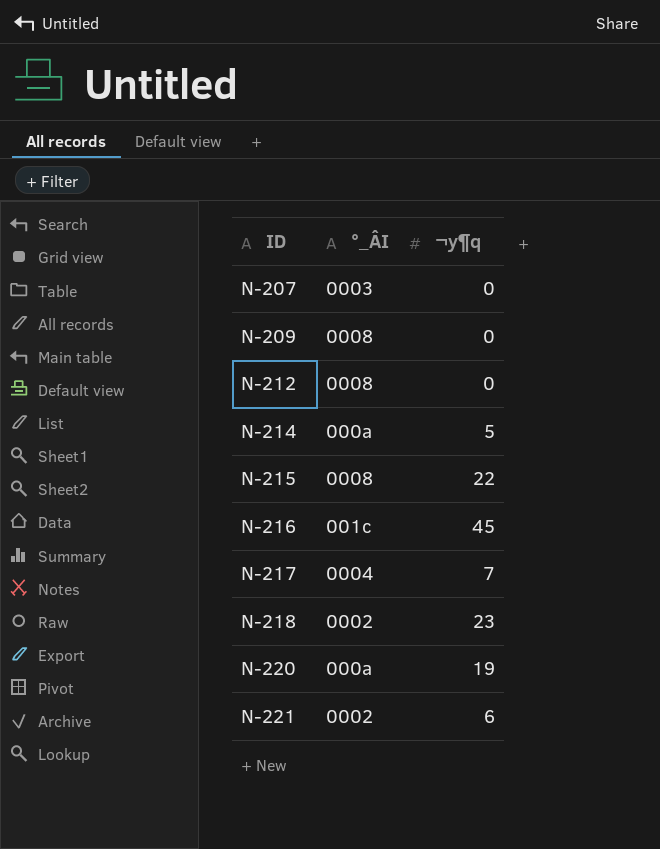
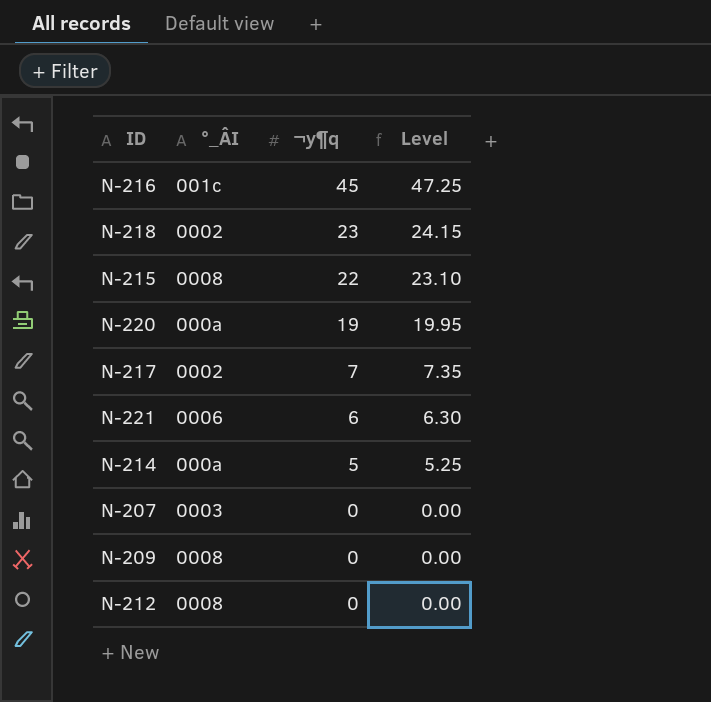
row order: ID ascending -> ¬y¶q descending
column Level | formula: none -> [¬y¶q] * 1.05
N-217 | °_ÂI: 0004 -> 0002
N-221 | °_ÂI: 0002 -> 0006

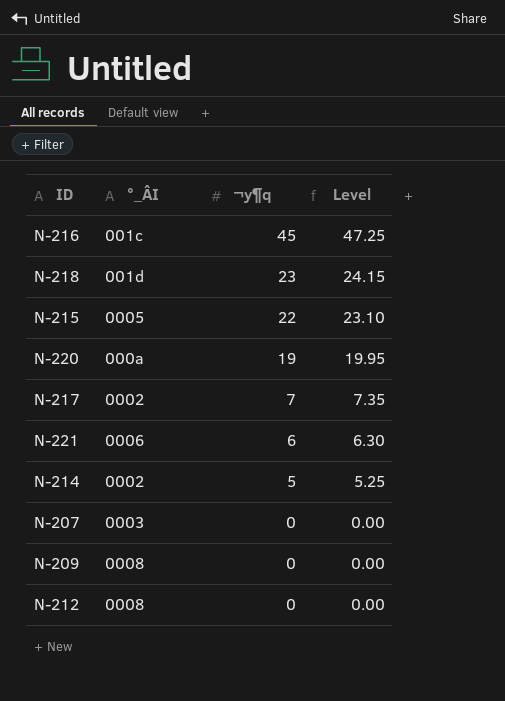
N-218 | °_ÂI: 0002 -> 001d
N-215 | °_ÂI: 0008 -> 0005
N-214 | °_ÂI: 000a -> 0002

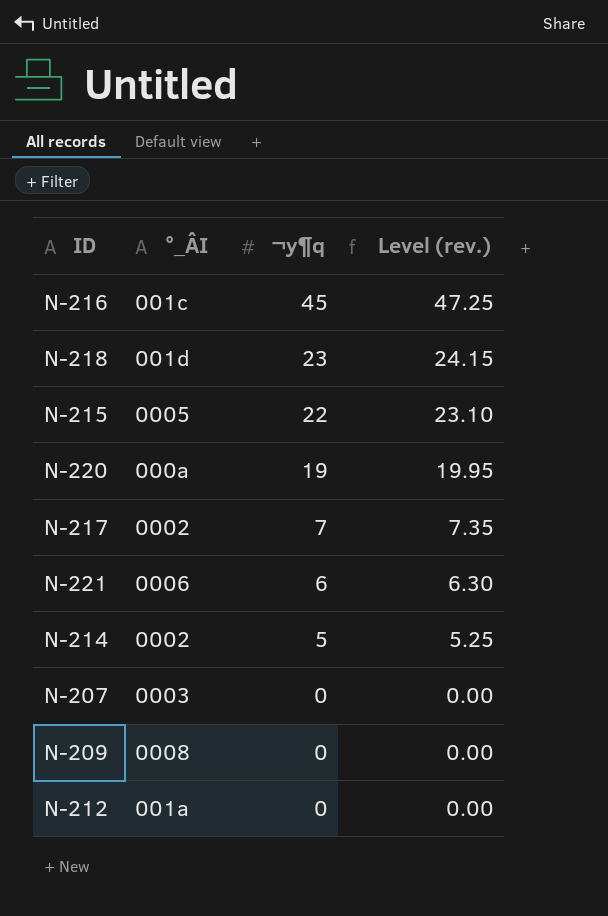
column name: Level -> Level (rev.)
N-212 | °_ÂI: 0008 -> 001a

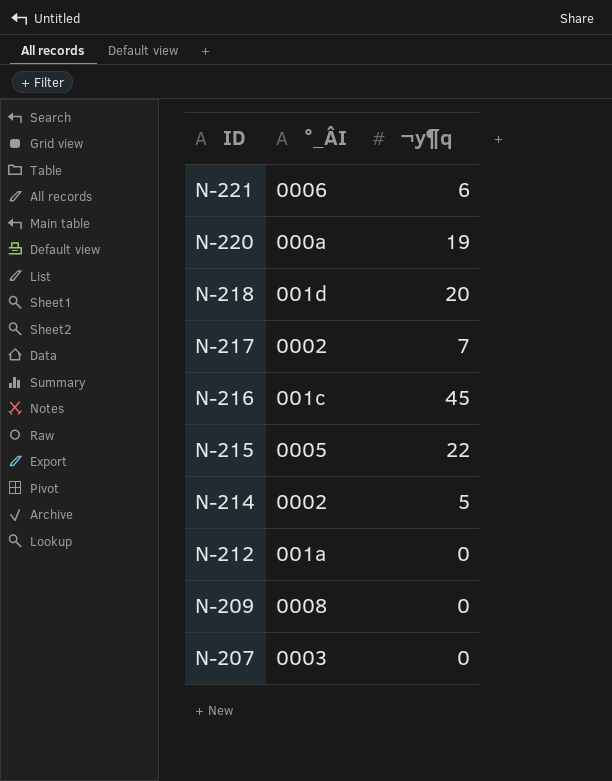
row order: ¬y¶q descending -> ID descending
column Level (rev.) | formula: [¬y¶q] * 1.05 -> none
N-218 | ¬y¶q: 23 -> 20

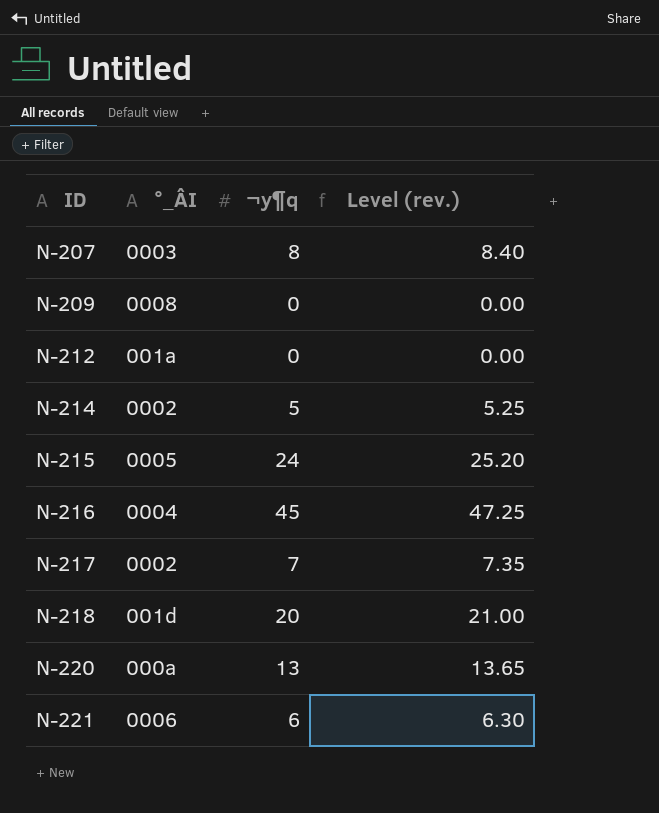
row order: ID descending -> ID ascending
column Level (rev.) | formula: none -> [¬y¶q] * 1.05
N-207 | ¬y¶q: 0 -> 8
N-215 | ¬y¶q: 22 -> 24
N-216 | °_ÂI: 001c -> 0004
N-220 | ¬y¶q: 19 -> 13

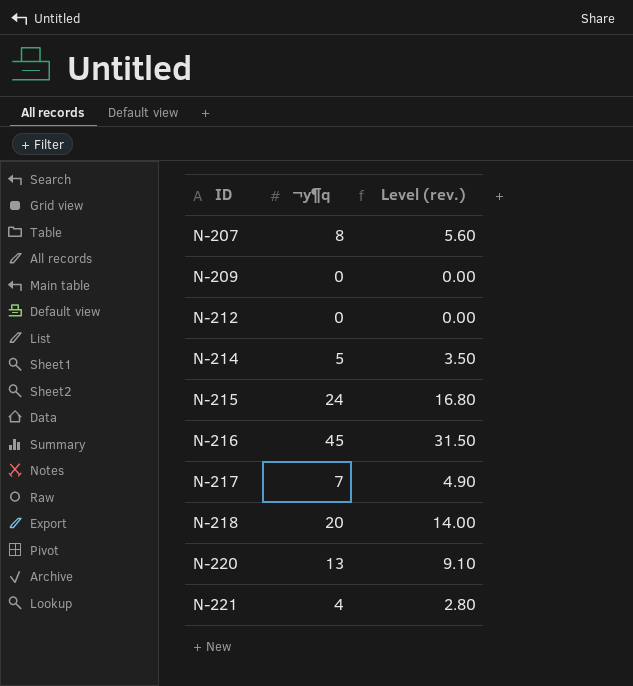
column °_ÂI | position: 2 -> none
column Level (rev.) | formula: [¬y¶q] * 1.05 -> [¬y¶q] * 0.7
N-221 | ¬y¶q: 6 -> 4

